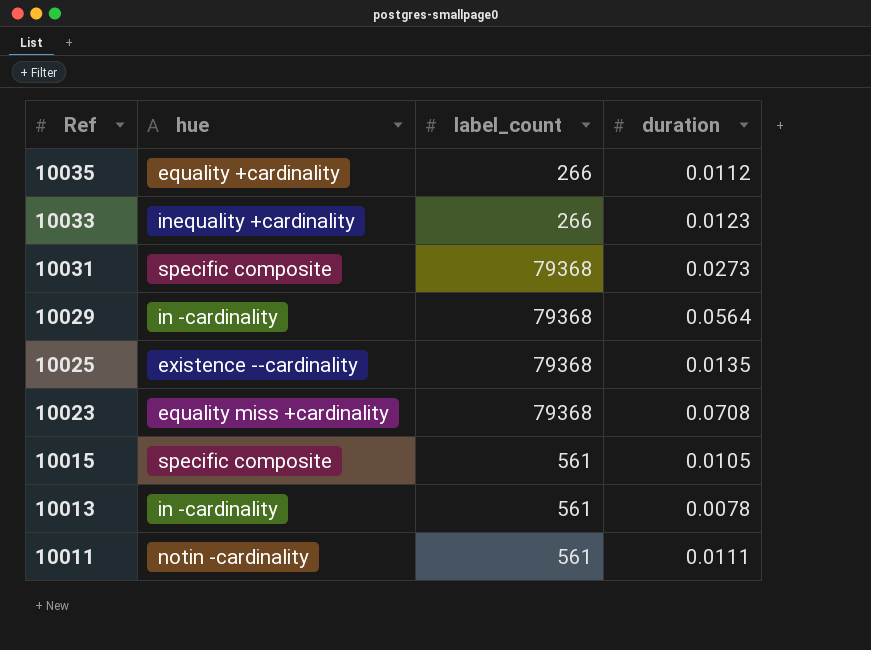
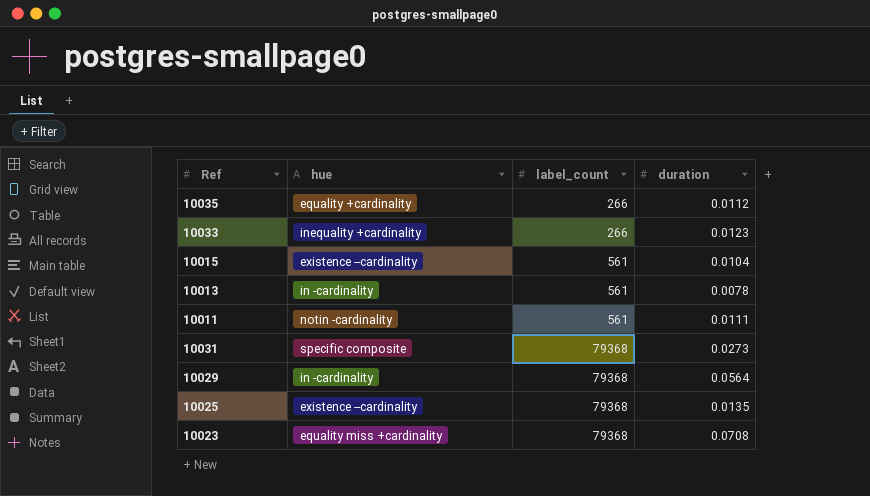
row order: Ref descending -> label_count ascending
10015 | hue: specific composite -> existence --cardinality
10015 | duration: 0.0105 -> 0.0104

